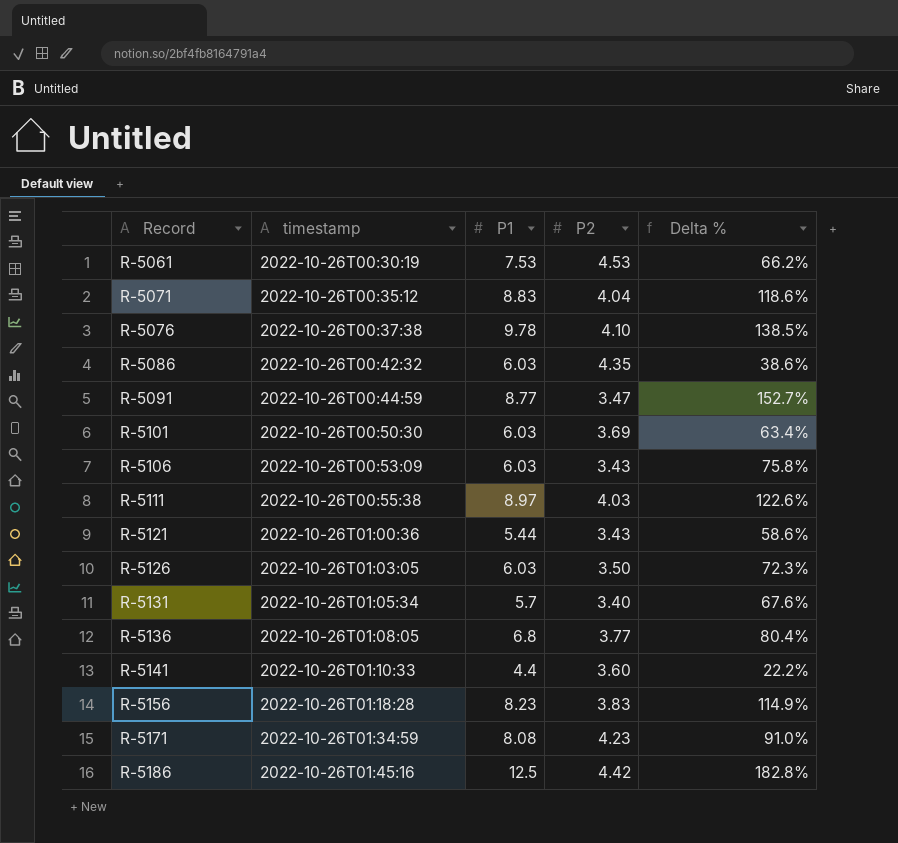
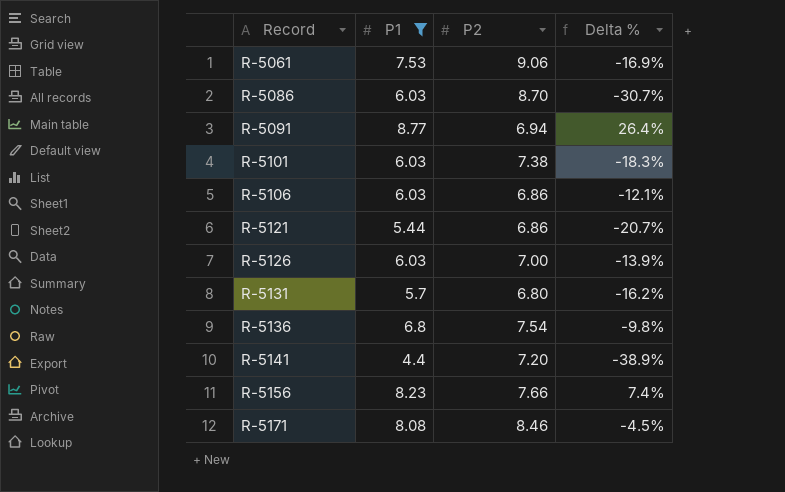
filter: none -> P1 <= 8.77
column timestamp | position: 2 -> none
R-5061 | P2: 4.53 -> 9.06
R-5061 | Delta %: 66.2% -> -16.9%
R-5086 | P2: 4.35 -> 8.70
R-5086 | Delta %: 38.6% -> -30.7%
R-5091 | P2: 3.47 -> 6.94
R-5091 | Delta %: 152.7% -> 26.4%
R-5101 | P2: 3.69 -> 7.38
R-5101 | Delta %: 63.4% -> -18.3%
R-5106 | P2: 3.43 -> 6.86
R-5106 | Delta %: 75.8% -> -12.1%
R-5121 | P2: 3.43 -> 6.86
R-5121 | Delta %: 58.6% -> -20.7%
R-5126 | P2: 3.50 -> 7.00
R-5126 | Delta %: 72.3% -> -13.9%
R-5131 | P2: 3.40 -> 6.80
R-5131 | Delta %: 67.6% -> -16.2%
R-5136 | P2: 3.77 -> 7.54
R-5136 | Delta %: 80.4% -> -9.8%
R-5141 | P2: 3.60 -> 7.20
R-5141 | Delta %: 22.2% -> -38.9%
R-5156 | P2: 3.83 -> 7.66
R-5156 | Delta %: 114.9% -> 7.4%
R-5171 | P2: 4.23 -> 8.46
R-5171 | Delta %: 91.0% -> -4.5%

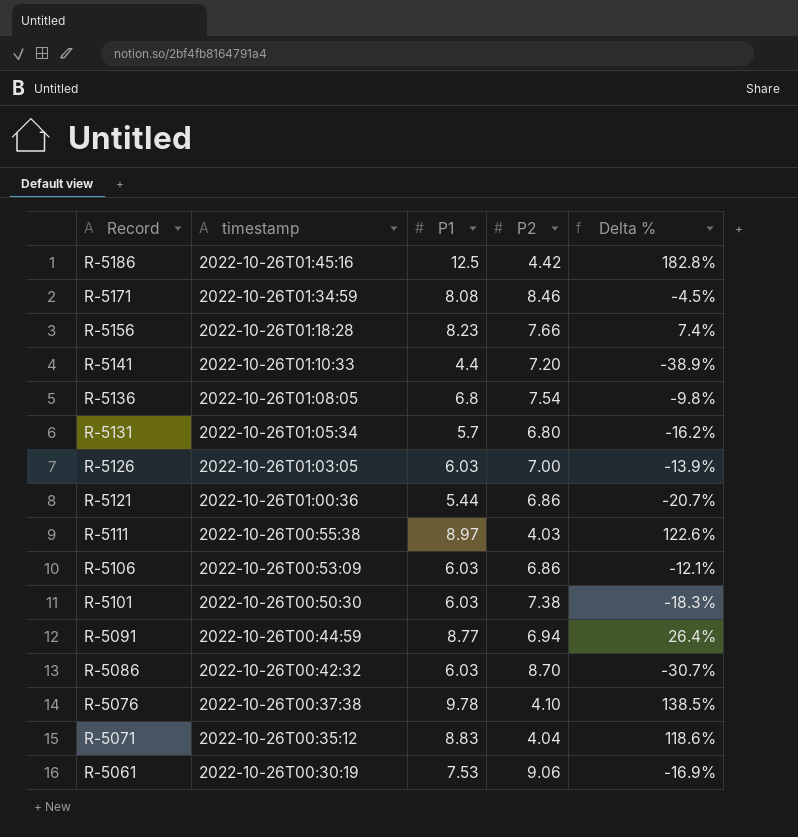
filter: P1 <= 8.77 -> none
row order: Record ascending -> Record descending
column timestamp | position: none -> 2

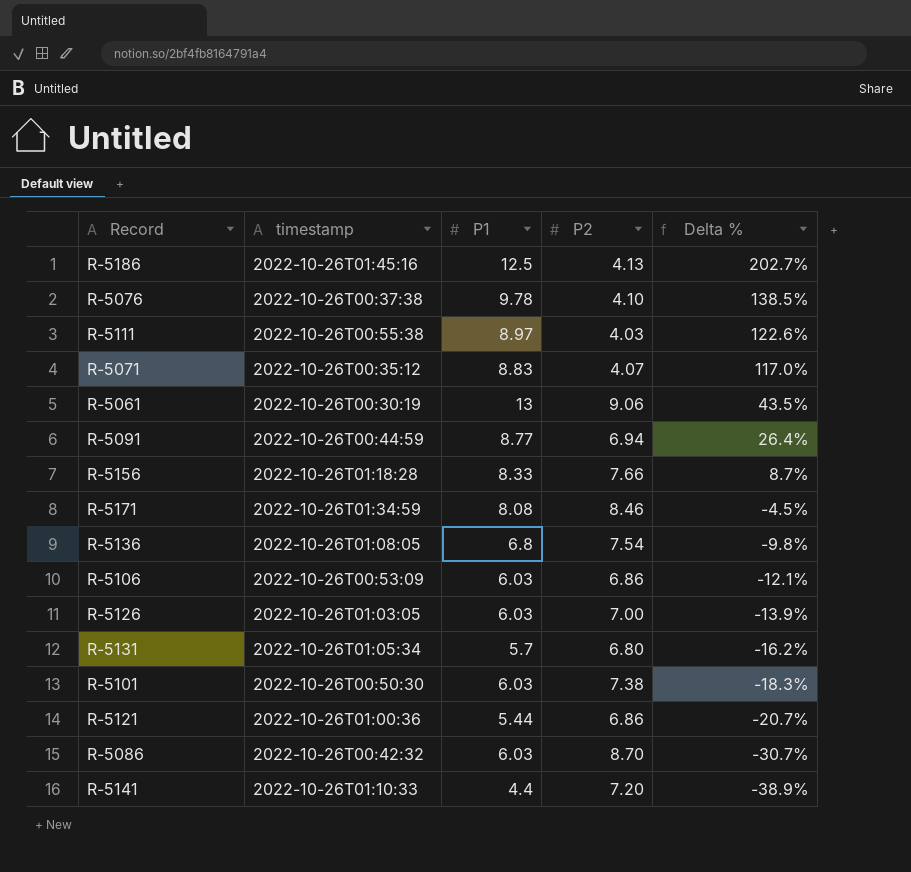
row order: Record descending -> Delta % descending
R-5186 | P2: 4.42 -> 4.13
R-5186 | Delta %: 182.8% -> 202.7%
R-5071 | P2: 4.04 -> 4.07
R-5071 | Delta %: 118.6% -> 117.0%
R-5061 | P1: 7.53 -> 13
R-5061 | Delta %: -16.9% -> 43.5%
R-5156 | P1: 8.23 -> 8.33
R-5156 | Delta %: 7.4% -> 8.7%

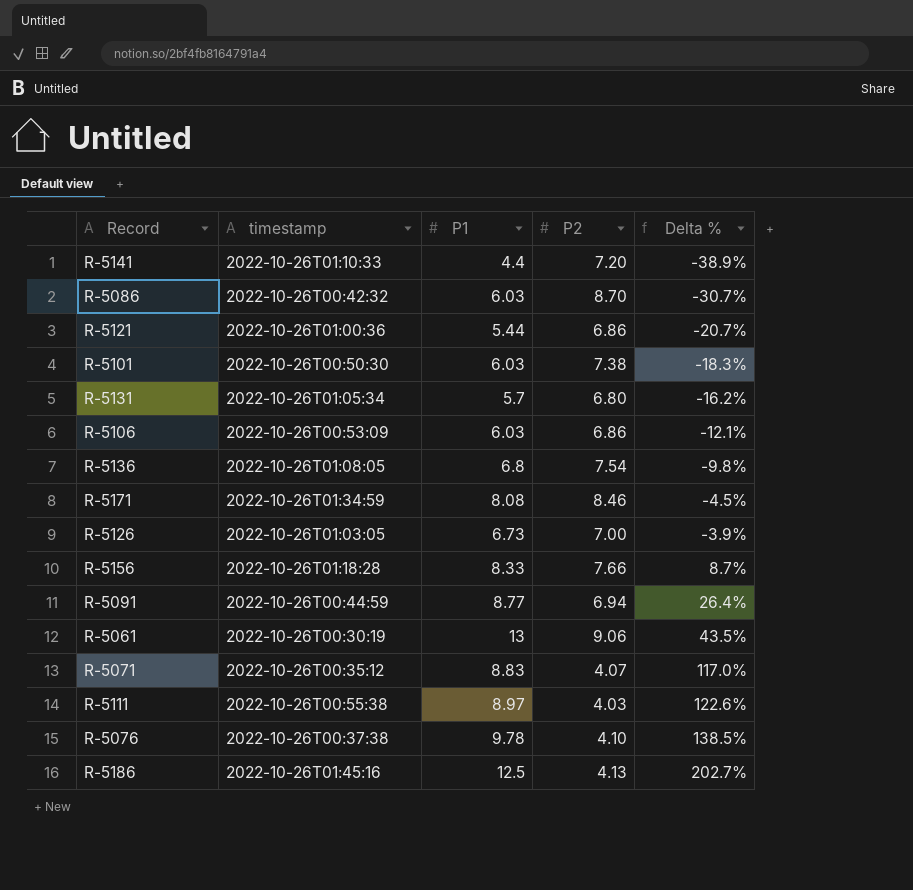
row order: Delta % descending -> Delta % ascending
R-5126 | P1: 6.03 -> 6.73
R-5126 | Delta %: -13.9% -> -3.9%

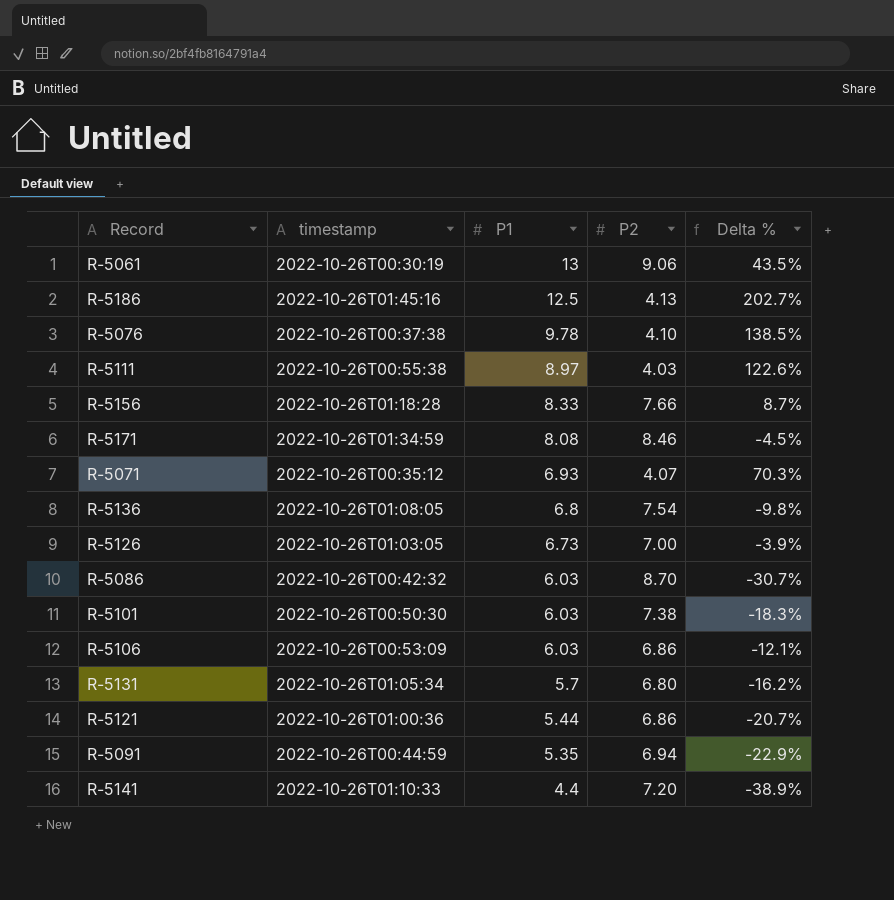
row order: Delta % ascending -> P1 descending
R-5071 | P1: 8.83 -> 6.93
R-5071 | Delta %: 117.0% -> 70.3%
R-5091 | P1: 8.77 -> 5.35
R-5091 | Delta %: 26.4% -> -22.9%

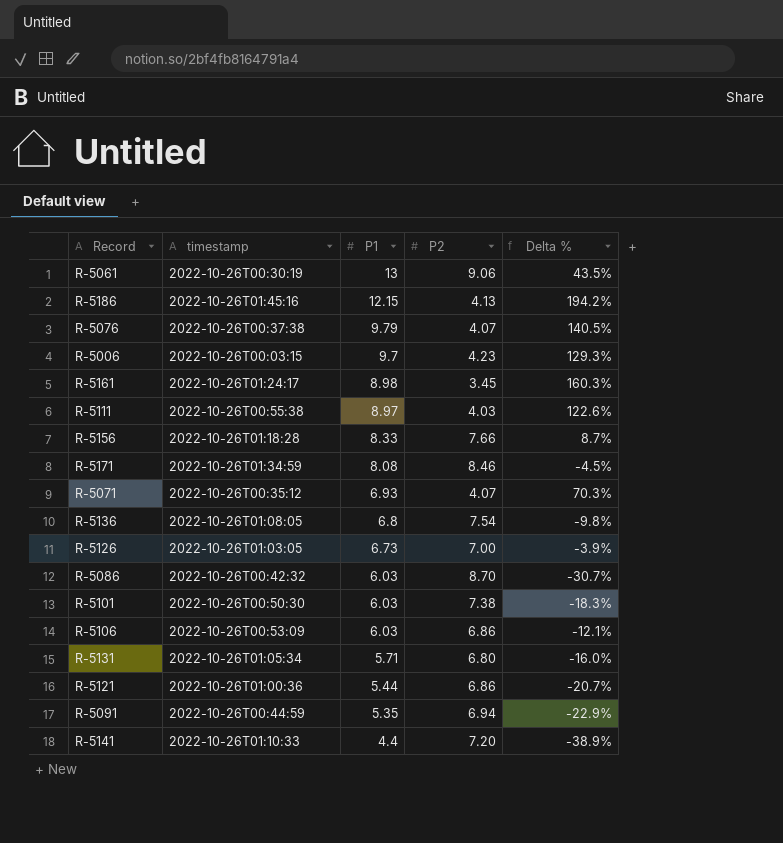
R-5186 | P1: 12.5 -> 12.15
R-5186 | Delta %: 202.7% -> 194.2%
R-5076 | P1: 9.78 -> 9.79
R-5076 | P2: 4.10 -> 4.07
R-5076 | Delta %: 138.5% -> 140.5%
row R-5006: none -> 2022-10-26T00:03:15 | 9.7 | 4.23 | 129.3%
row R-5161: none -> 2022-10-26T01:24:17 | 8.98 | 3.45 | 160.3%
R-5131 | P1: 5.7 -> 5.71
R-5131 | Delta %: -16.2% -> -16.0%

